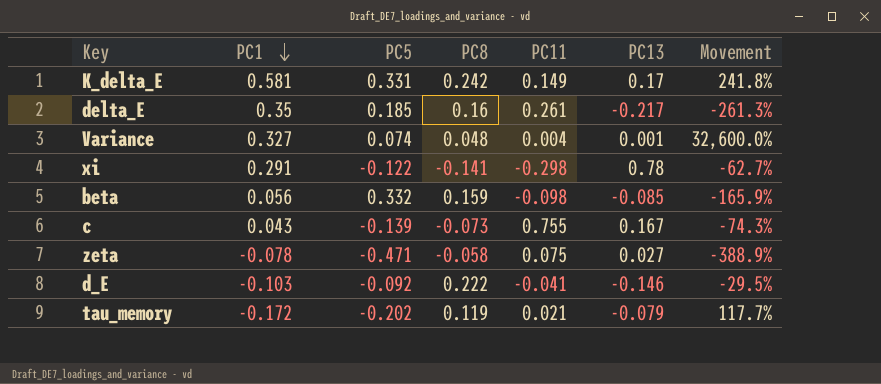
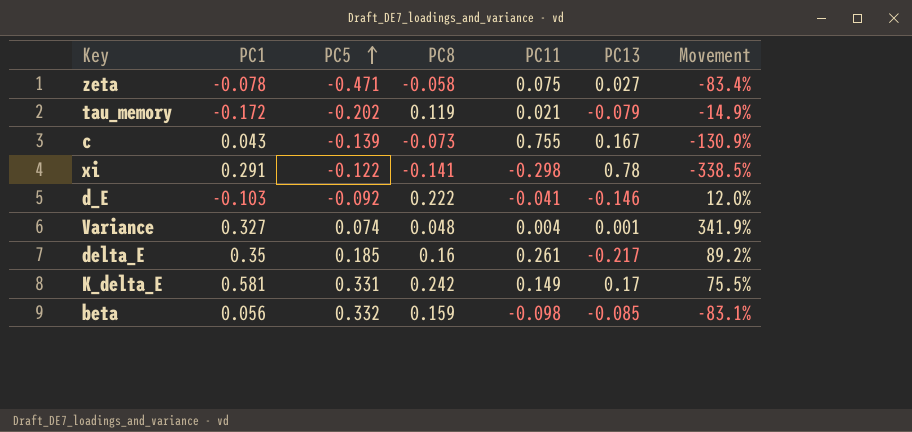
row order: PC1 descending -> PC5 ascending
column Movement | formula: ([PC1] - [PC13]) / [PC13] -> ([PC1] - [PC5]) / [PC5]

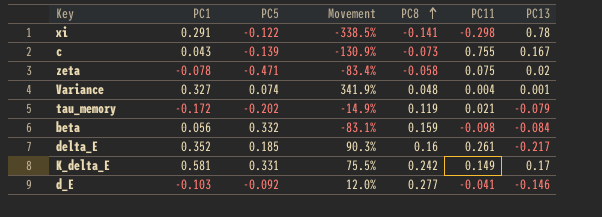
row order: PC5 ascending -> PC8 ascending
column Movement | position: 7 -> 4
zeta | PC13: 0.027 -> 0.02
beta | PC13: -0.085 -> -0.084
delta_E | PC1: 0.35 -> 0.352
delta_E | Movement: 89.2% -> 90.3%
d_E | PC8: 0.222 -> 0.277

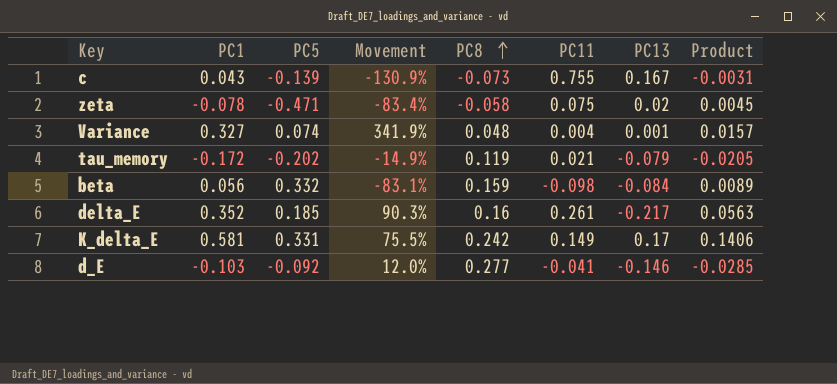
column Product | formula: none -> [PC1] * [PC8]
row xi: 0.291 | -0.122 | -338.5% | -0.141 | -0.298 | 0.78 -> none

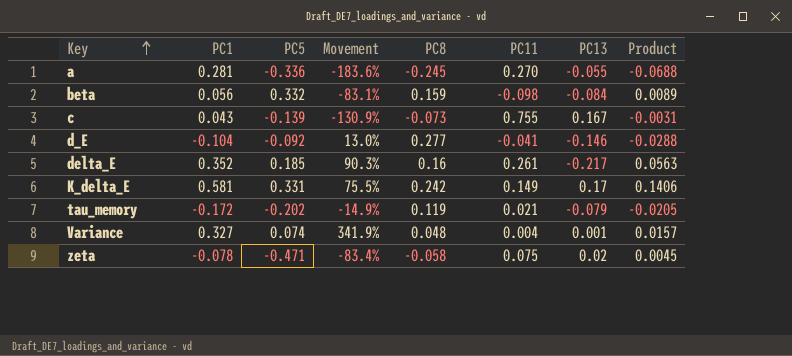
row order: PC8 ascending -> Key ascending
row a: none -> 0.281 | -0.336 | -183.6% | -0.245 | 0.270 | -0.055 | -0.0688
d_E | PC1: -0.103 -> -0.104
d_E | Movement: 12.0% -> 13.0%
d_E | Product: -0.0285 -> -0.0288

